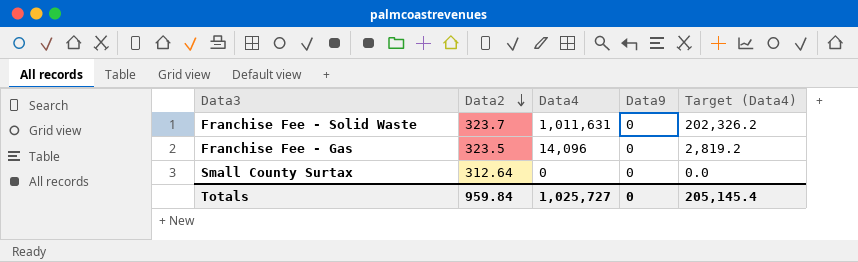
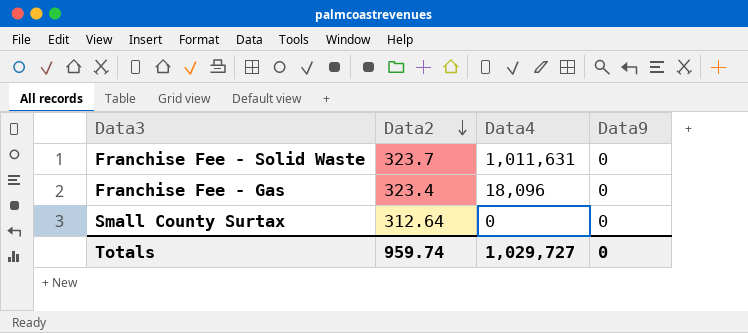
column Target (Data4) | formula: [Data4] * 0.2 -> none
Franchise Fee - Gas | Data2: 323.5 -> 323.4
Franchise Fee - Gas | Data4: 14,096 -> 18,096
Totals | Data2: 959.84 -> 959.74
Totals | Data4: 1,025,727 -> 1,029,727

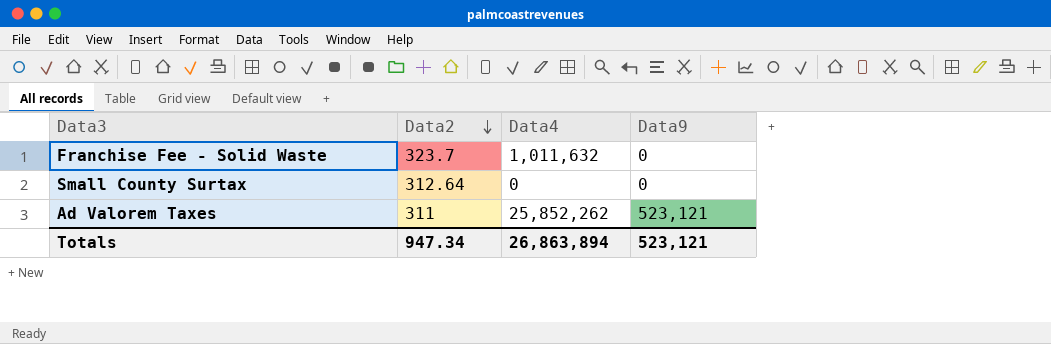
row Franchise Fee - Gas: 323.4 | 18,096 | 0 -> none
Franchise Fee - Solid Waste | Data4: 1,011,631 -> 1,011,632
row Ad Valorem Taxes: none -> 311 | 25,852,262 | 523,121
Totals | Data2: 959.74 -> 947.34
Totals | Data4: 1,029,727 -> 26,863,894
Totals | Data9: 0 -> 523,121

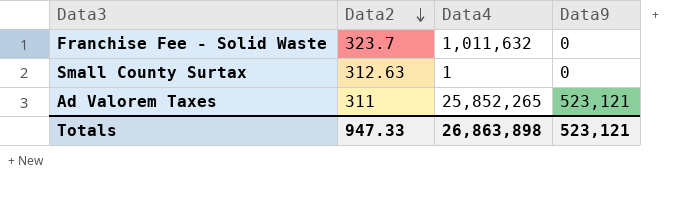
Small County Surtax | Data2: 312.64 -> 312.63
Small County Surtax | Data4: 0 -> 1
Ad Valorem Taxes | Data4: 25,852,262 -> 25,852,265
Totals | Data2: 947.34 -> 947.33
Totals | Data4: 26,863,894 -> 26,863,898

